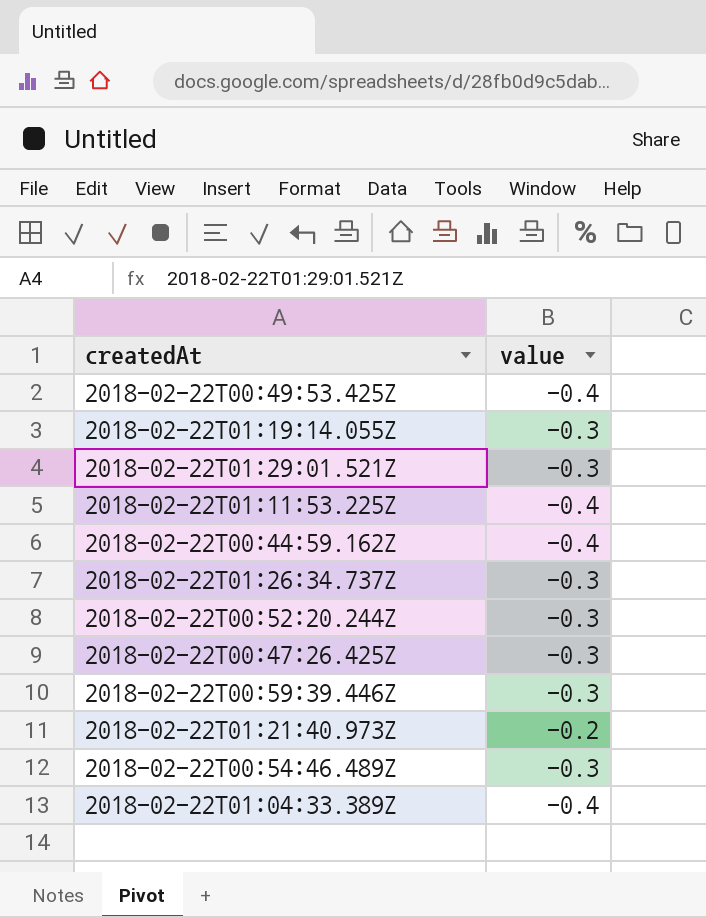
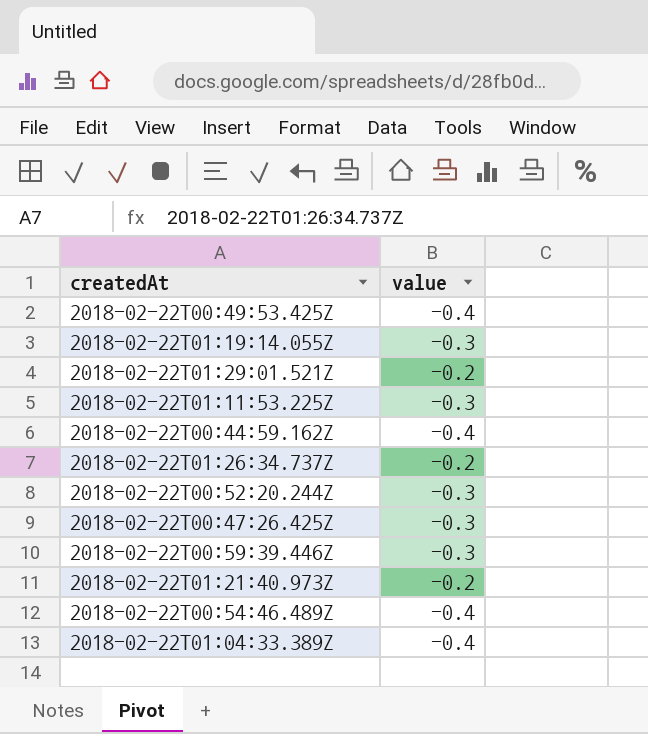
2018-02-22T01:29:01.521Z | value: -0.3 -> -0.2
2018-02-22T01:11:53.225Z | value: -0.4 -> -0.3
2018-02-22T01:26:34.737Z | value: -0.3 -> -0.2
2018-02-22T00:54:46.489Z | value: -0.3 -> -0.4

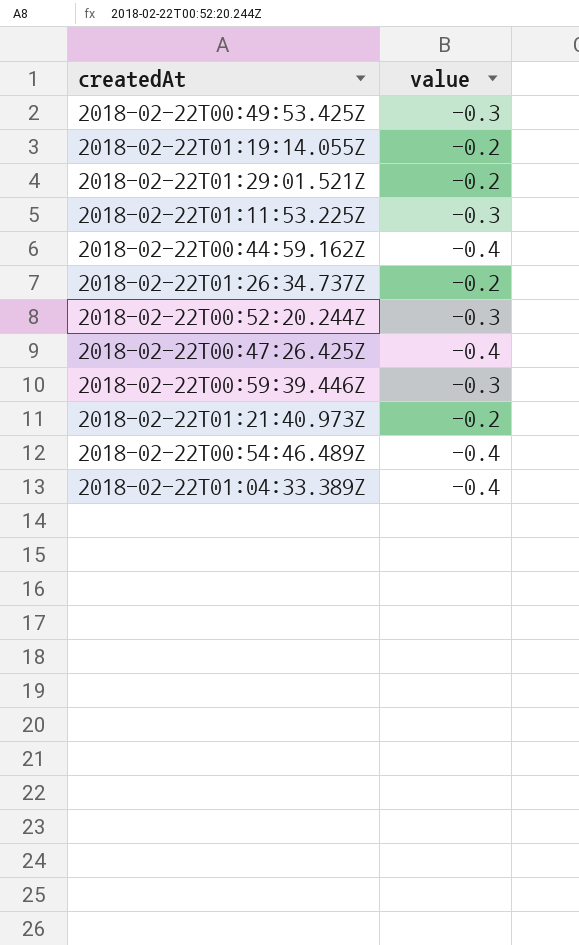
2018-02-22T00:49:53.425Z | value: -0.4 -> -0.3
2018-02-22T01:19:14.055Z | value: -0.3 -> -0.2
2018-02-22T00:47:26.425Z | value: -0.3 -> -0.4

